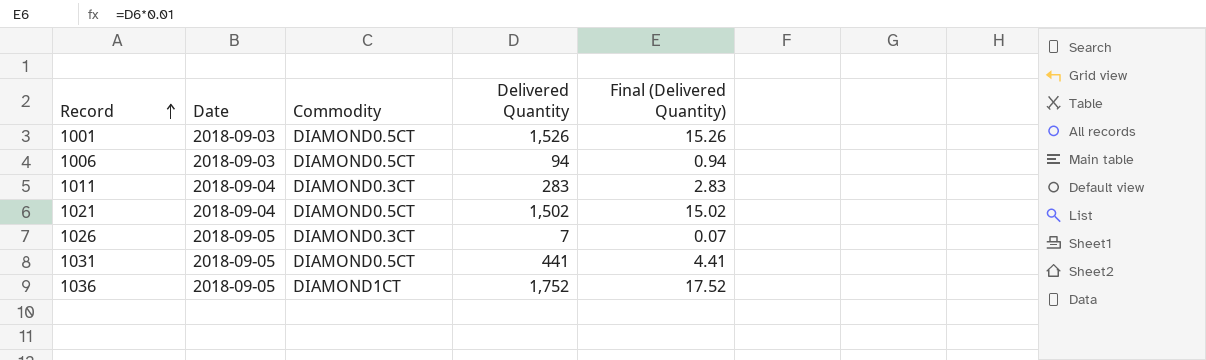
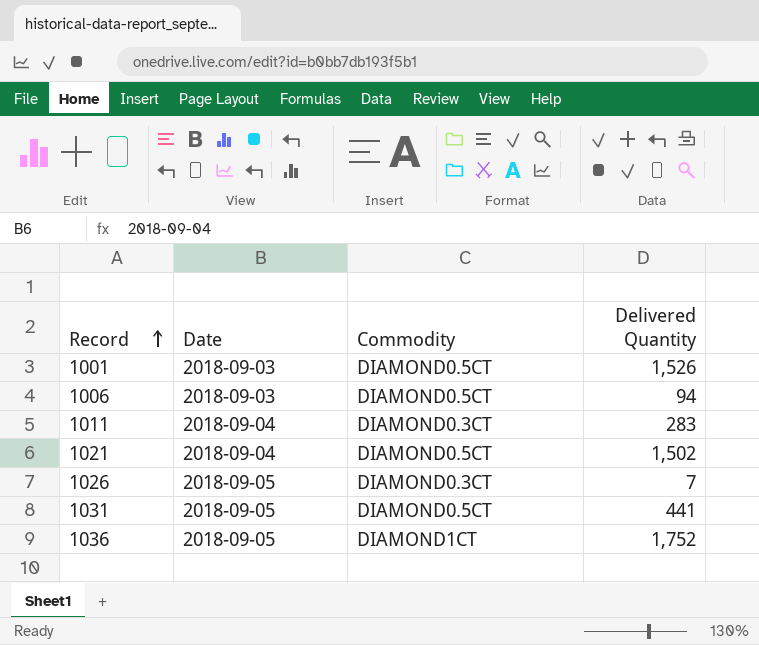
column Final (Delivered Quantity) | formula: [Delivered Quantity] * 0.01 -> none

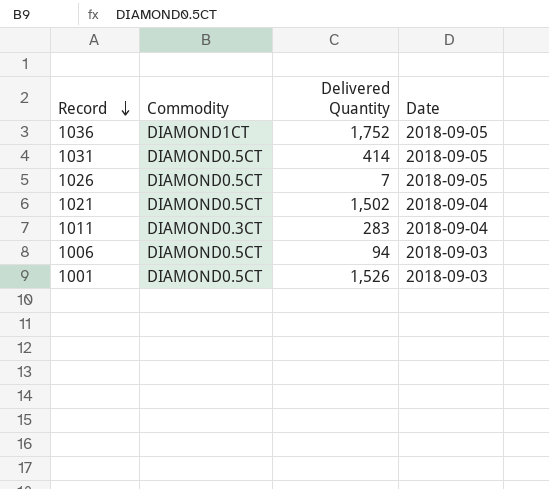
row order: Record ascending -> Record descending
column Date | position: 2 -> 4
1031 | Delivered Quantity: 441 -> 414
1026 | Commodity: DIAMOND0.3CT -> DIAMOND0.5CT

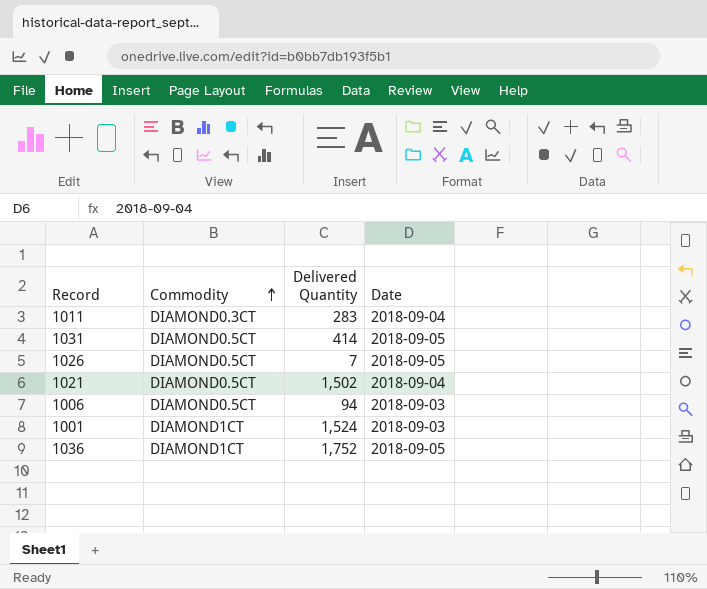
row order: Record descending -> Commodity ascending
1001 | Commodity: DIAMOND0.5CT -> DIAMOND1CT
1001 | Delivered Quantity: 1,526 -> 1,524

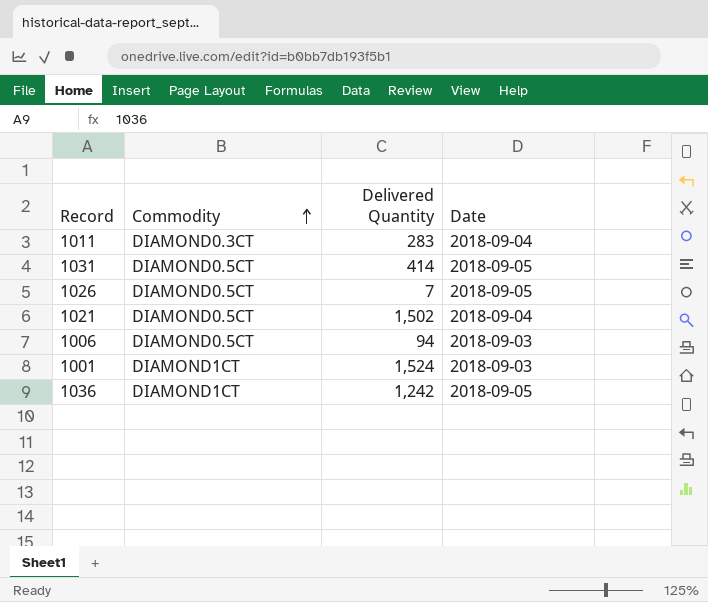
1036 | Delivered Quantity: 1,752 -> 1,242

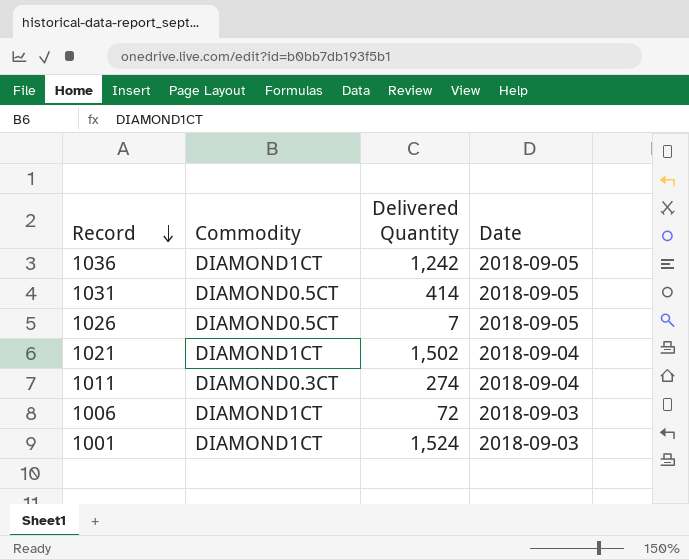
row order: Commodity ascending -> Record descending
1021 | Commodity: DIAMOND0.5CT -> DIAMOND1CT
1011 | Delivered Quantity: 283 -> 274
1006 | Commodity: DIAMOND0.5CT -> DIAMOND1CT
1006 | Delivered Quantity: 94 -> 72

